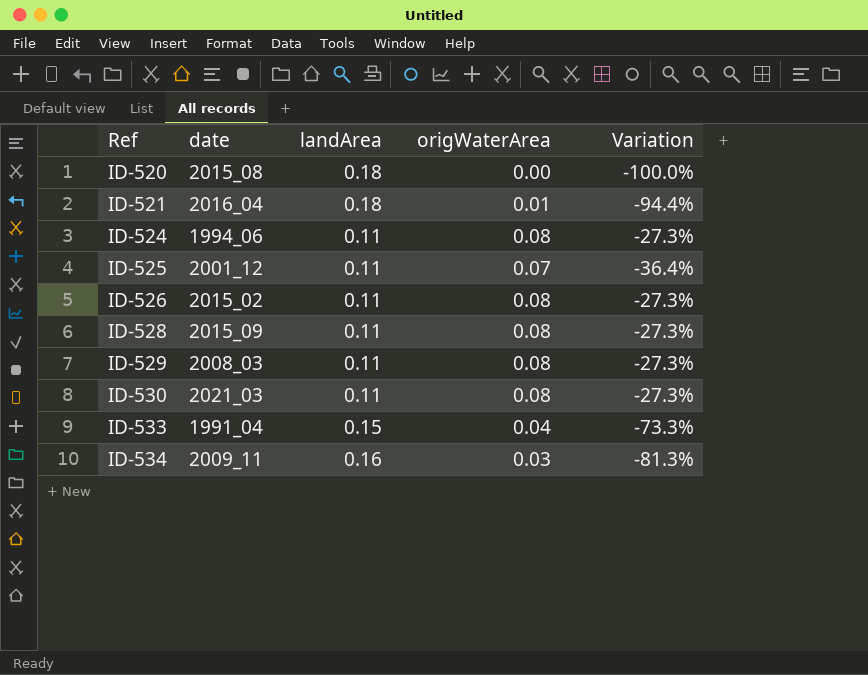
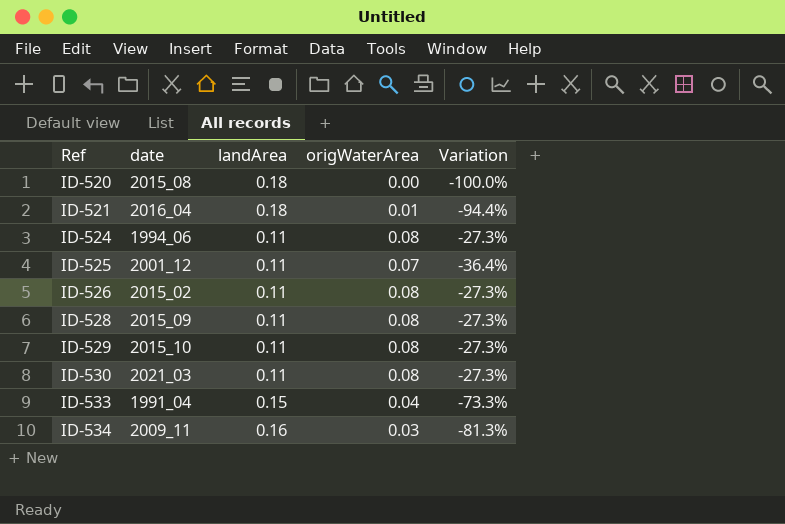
ID-529 | date: 2008_03 -> 2015_10

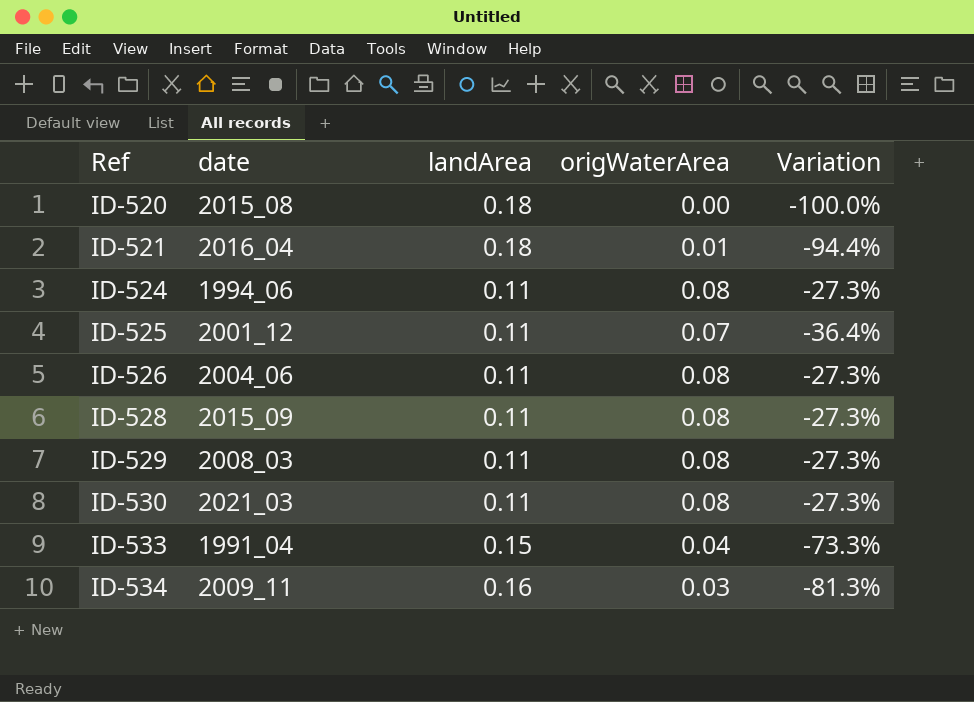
ID-526 | date: 2015_02 -> 2004_06
ID-529 | date: 2015_10 -> 2008_03

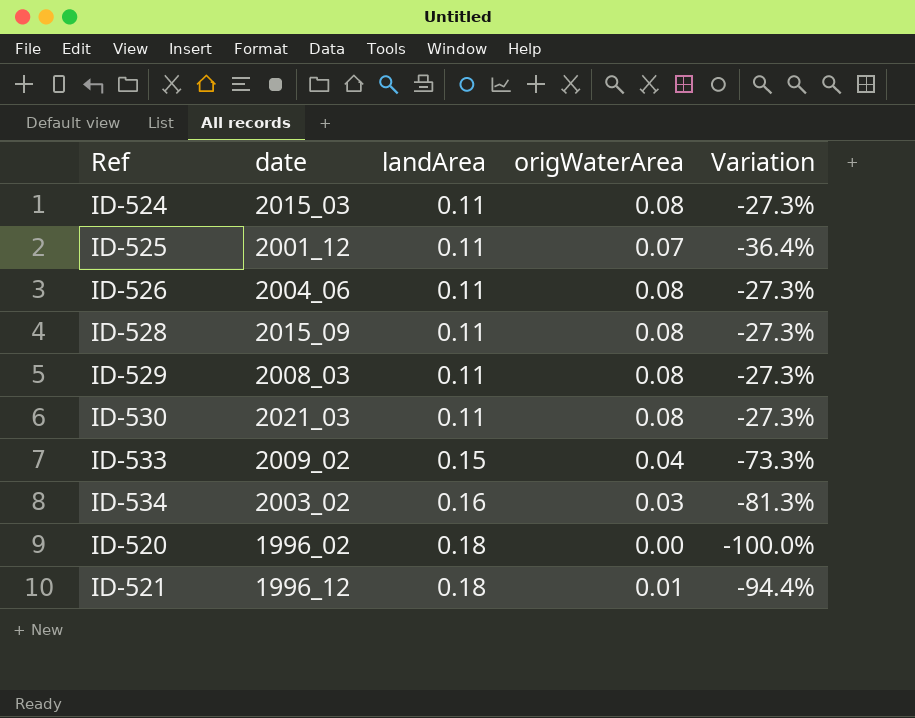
row order: Ref ascending -> landArea ascending
ID-524 | date: 1994_06 -> 2015_03
ID-533 | date: 1991_04 -> 2009_02
ID-534 | date: 2009_11 -> 2003_02
ID-520 | date: 2015_08 -> 1996_02
ID-521 | date: 2016_04 -> 1996_12

